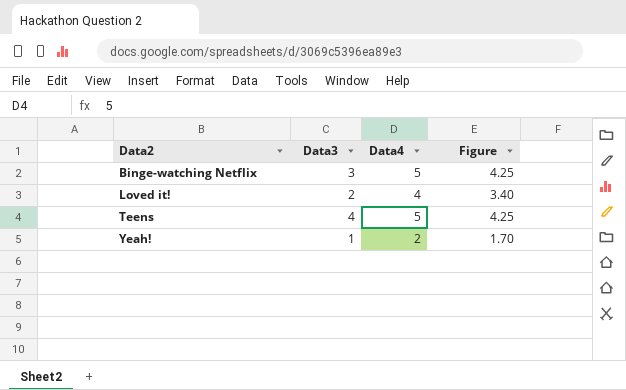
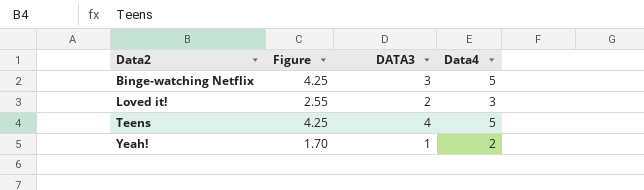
column Figure | position: 4 -> 2
column name: Data3 -> DATA3
Loved it! | Figure: 3.40 -> 2.55
Loved it! | Data4: 4 -> 3

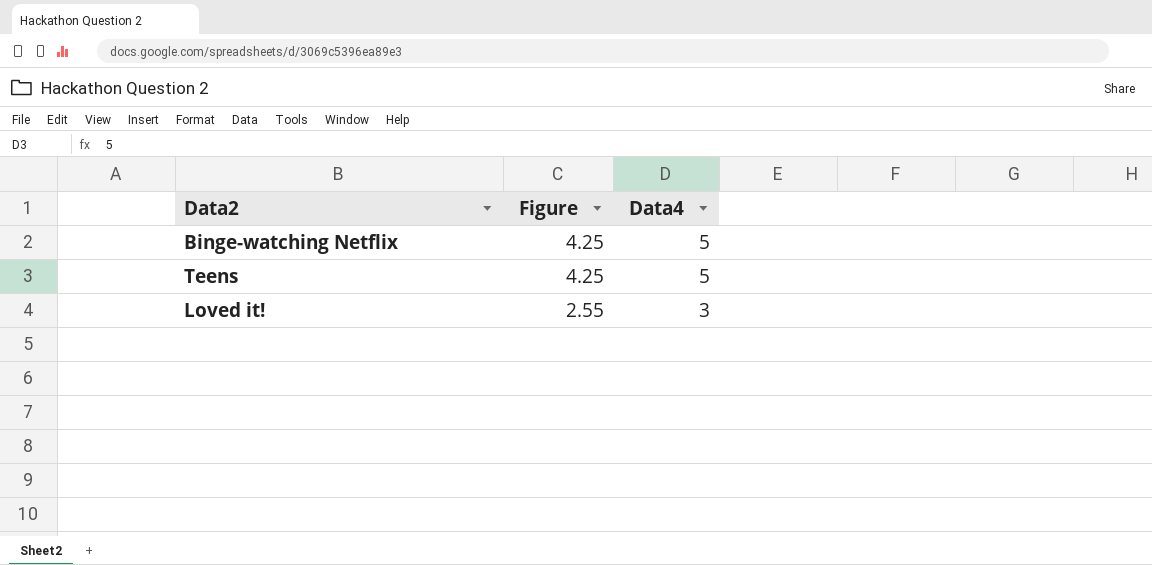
row order: Data2 ascending -> Figure descending
column DATA3 | position: 3 -> none
row Yeah!: 1.70 | 1 | 2 -> none

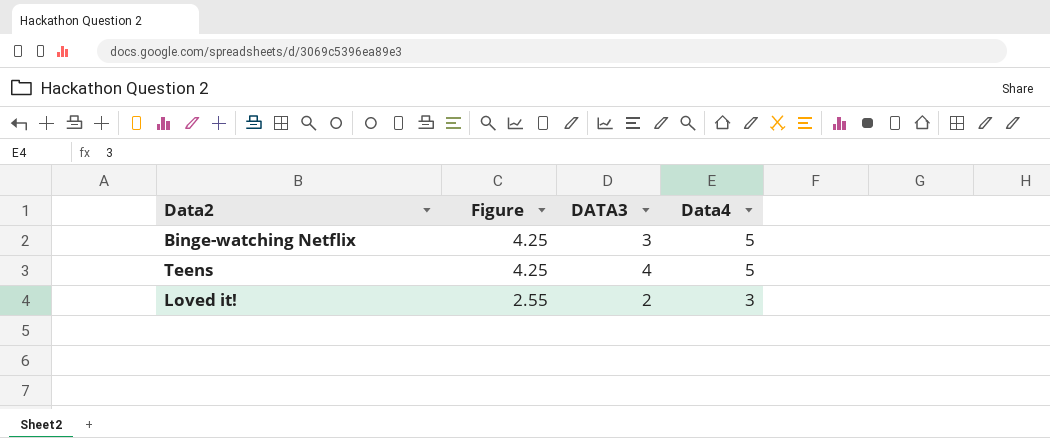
column DATA3 | position: none -> 3

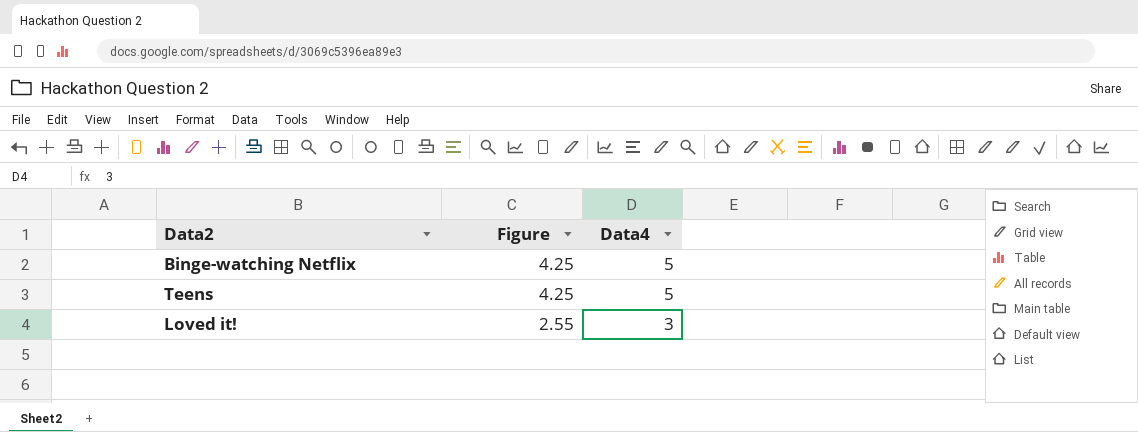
column DATA3 | position: 3 -> none

